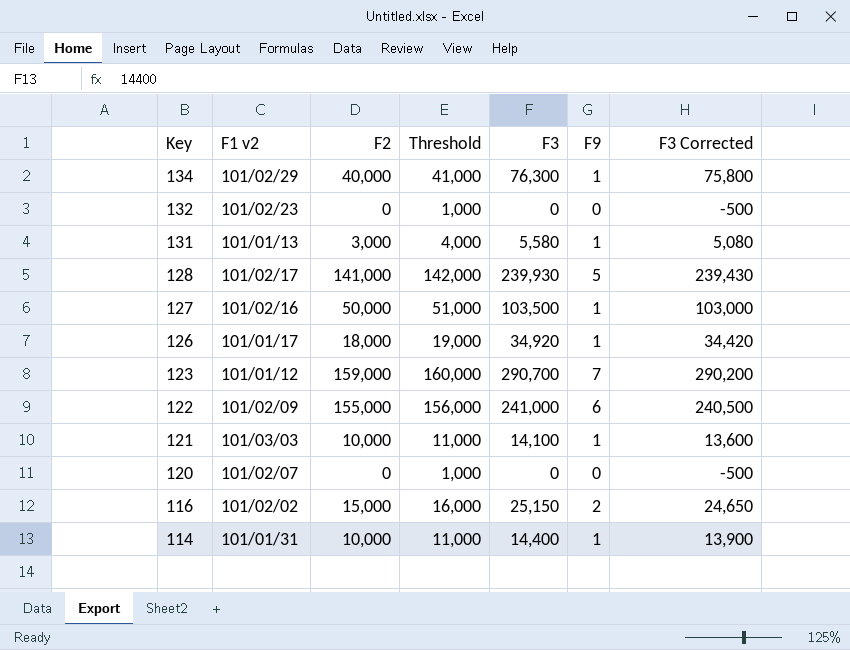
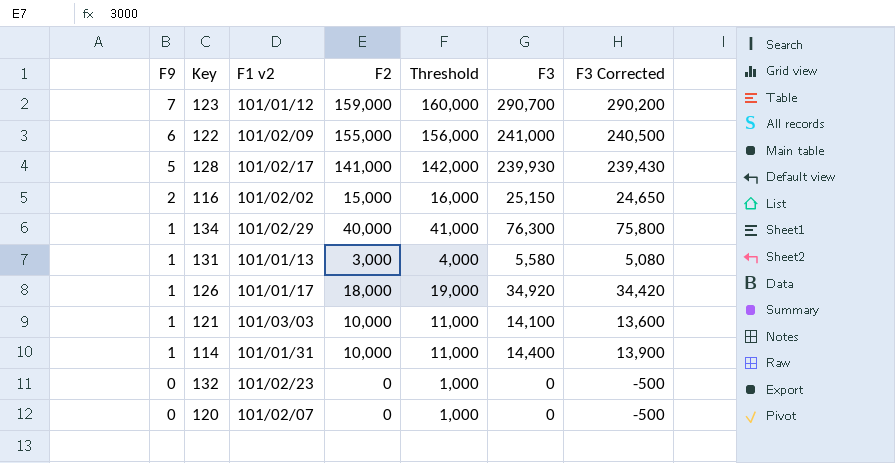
row order: Key descending -> F9 descending
column F9 | position: 6 -> 1
row 127: 101/02/16 | 50,000 | 51,000 | 103,500 | 1 | 103,000 -> none

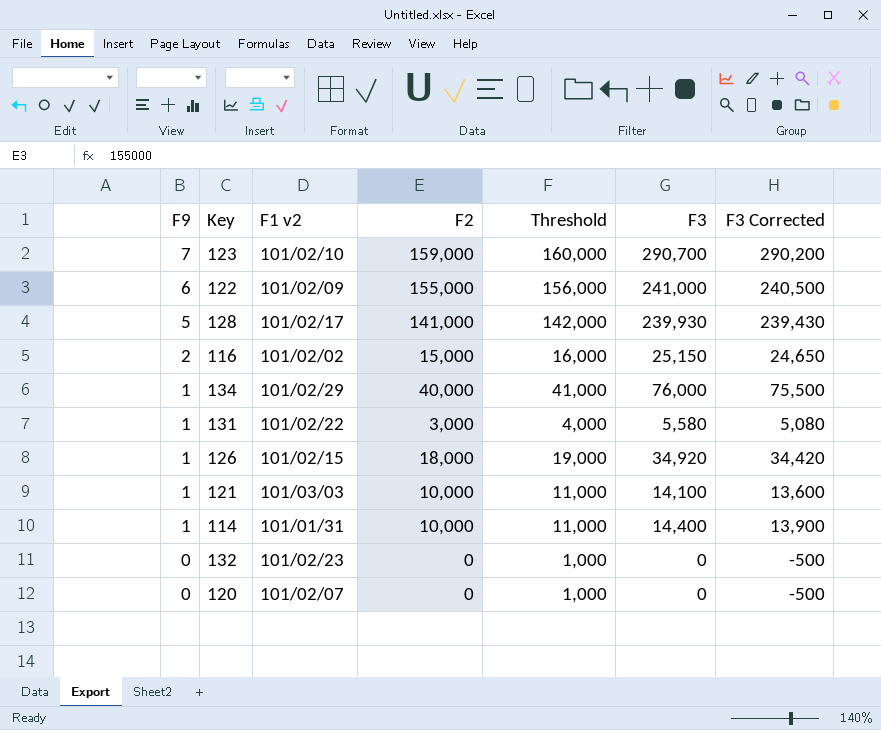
123 | F1 v2: 101/01/12 -> 101/02/10
134 | F3: 76,300 -> 76,000
134 | F3 Corrected: 75,800 -> 75,500
131 | F1 v2: 101/01/13 -> 101/02/22
126 | F1 v2: 101/01/17 -> 101/02/15

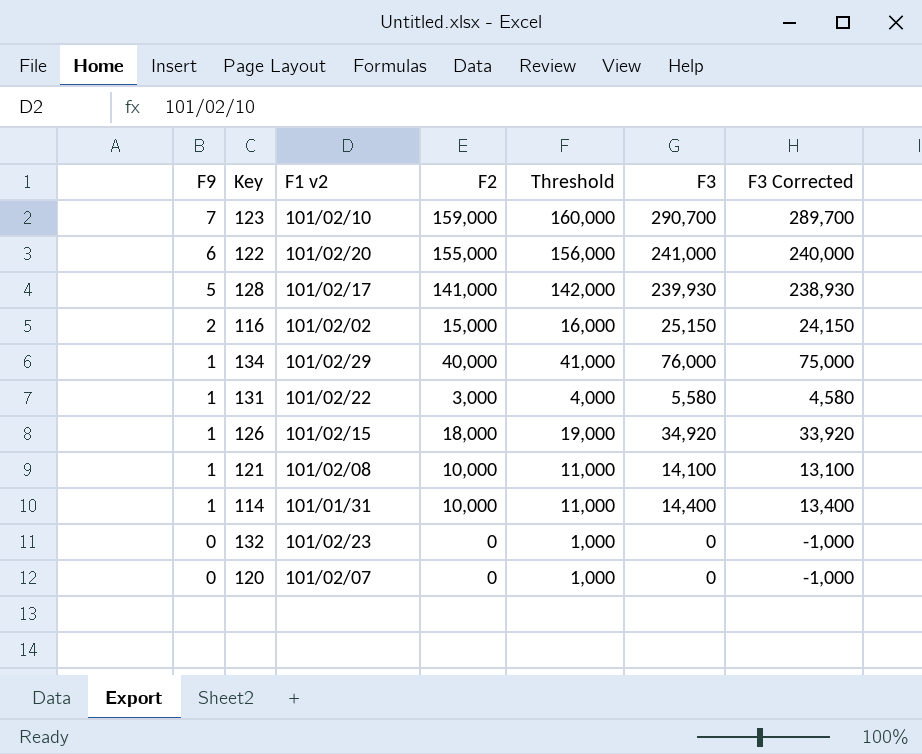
column F3 Corrected | formula: [F3] - 500 -> [F3] - 1000
122 | F1 v2: 101/02/09 -> 101/02/20
121 | F1 v2: 101/03/03 -> 101/02/08

